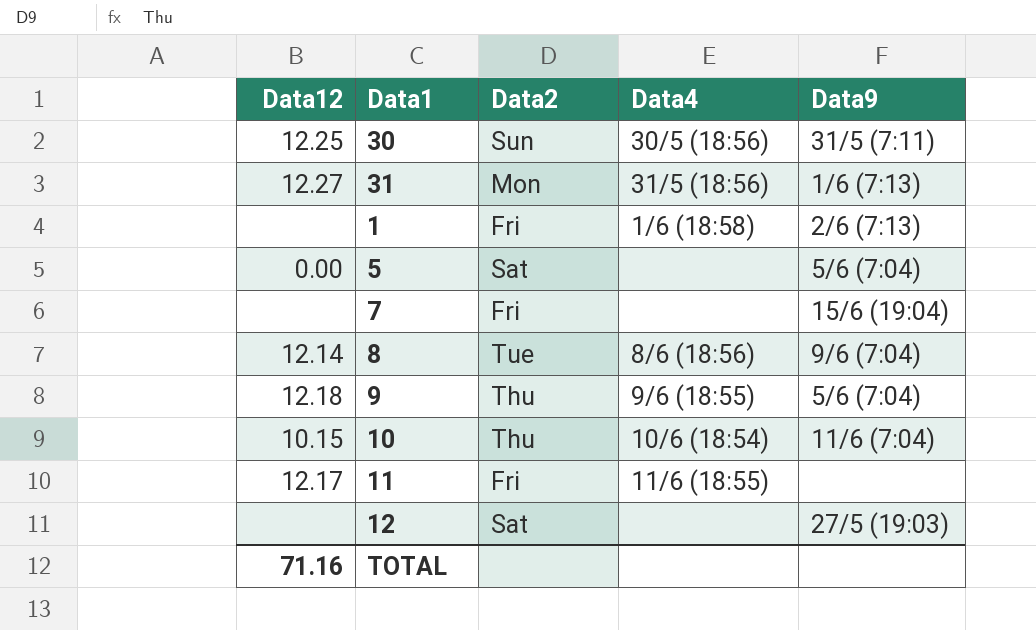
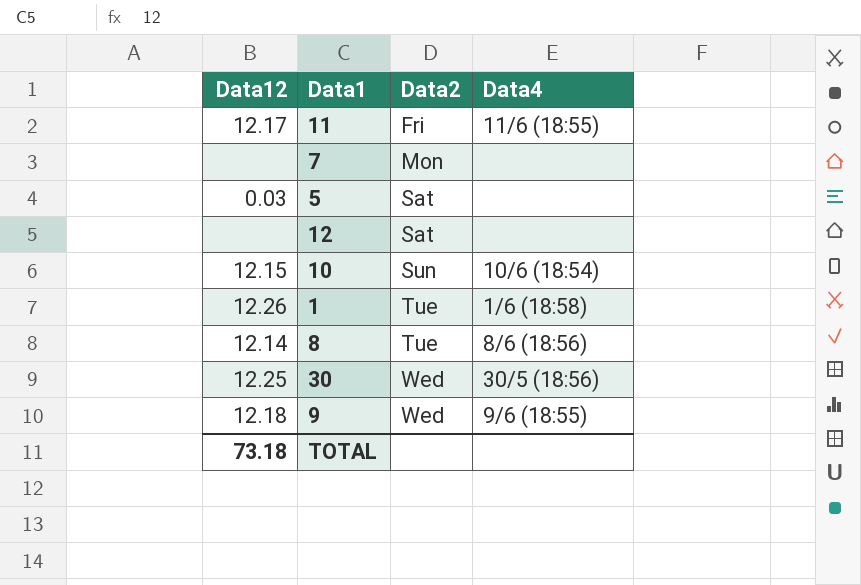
row order: none -> Data2 ascending
column Data9 | position: 5 -> none
row 31: 12.27 | Mon | 31/5 (18:56) | 1/6 (7:13) -> none
7 | Data2: Fri -> Mon
5 | Data12: 0.00 -> 0.03
10 | Data12: 10.15 -> 12.15
10 | Data2: Thu -> Sun
1 | Data12: none -> 12.26
1 | Data2: Fri -> Tue
30 | Data2: Sun -> Wed
9 | Data2: Thu -> Wed
TOTAL | Data12: 71.16 -> 73.18

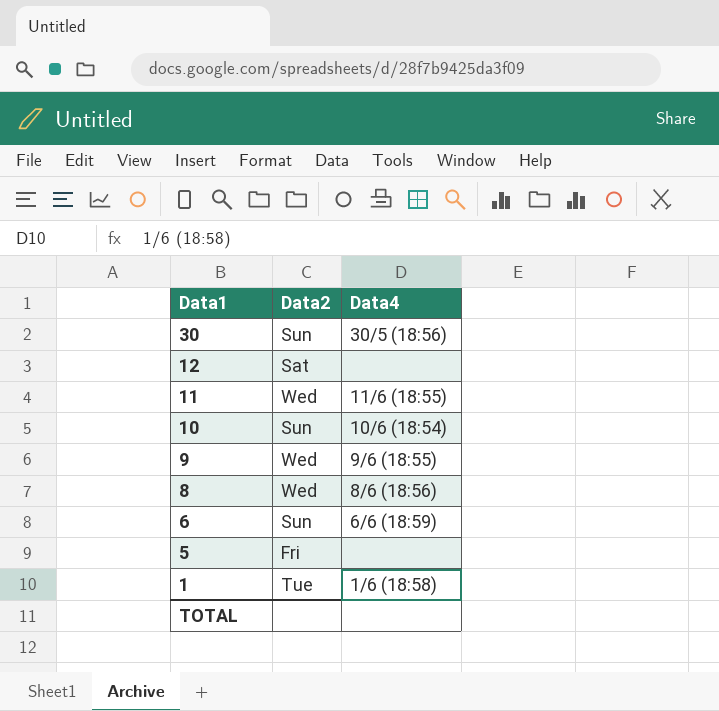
row order: Data2 ascending -> Data1 descending
column Data12 | position: 1 -> none
row 7: none | Mon | none -> none
30 | Data2: Wed -> Sun
11 | Data2: Fri -> Wed
8 | Data2: Tue -> Wed
row 6: none -> Sun | 6/6 (18:59)
5 | Data2: Sat -> Fri

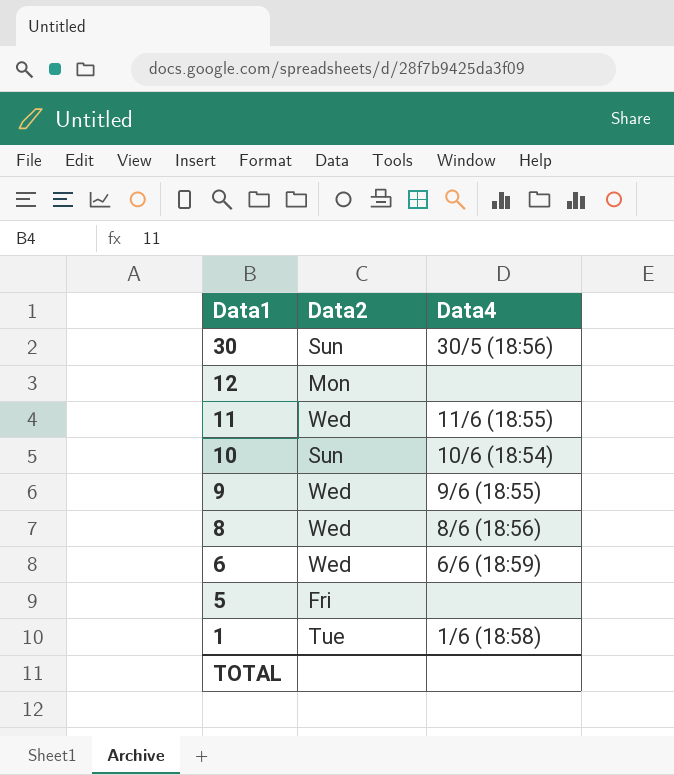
12 | Data2: Sat -> Mon
6 | Data2: Sun -> Wed

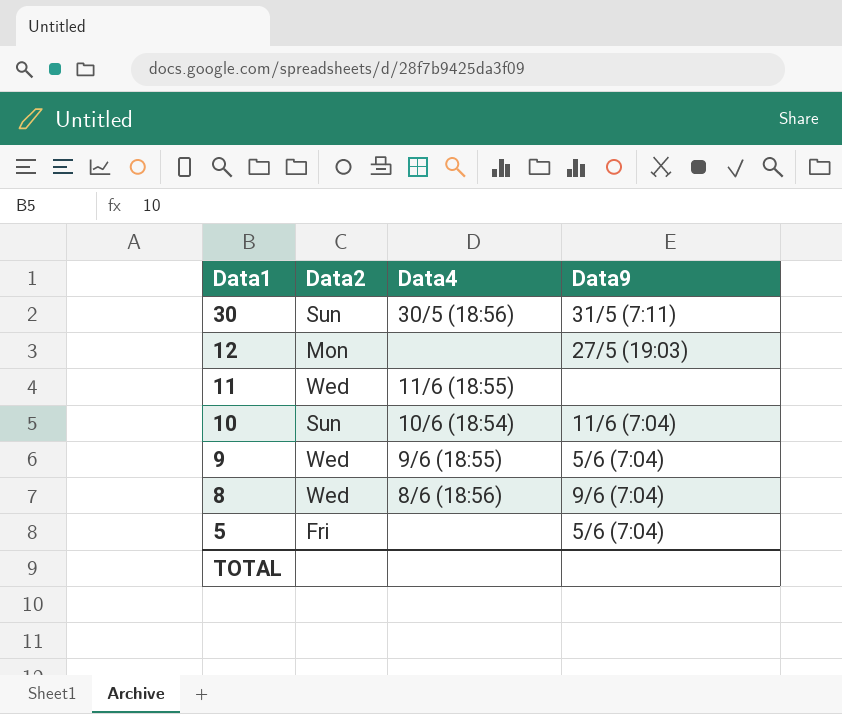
column Data9 | position: none -> 4
row 6: Wed | 6/6 (18:59) -> none
row 1: Tue | 1/6 (18:58) -> none

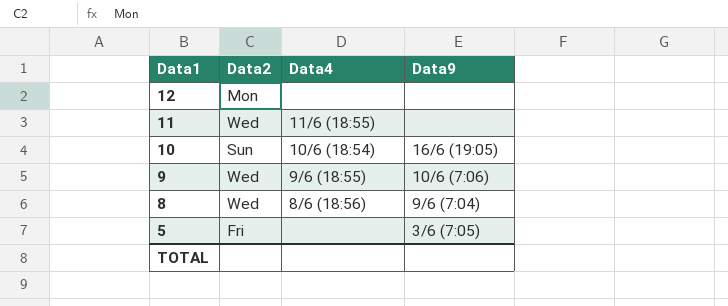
row 30: Sun | 30/5 (18:56) | 31/5 (7:11) -> none
12 | Data9: 27/5 (19:03) -> none
10 | Data9: 11/6 (7:04) -> 16/6 (19:05)
9 | Data9: 5/6 (7:04) -> 10/6 (7:06)
5 | Data9: 5/6 (7:04) -> 3/6 (7:05)

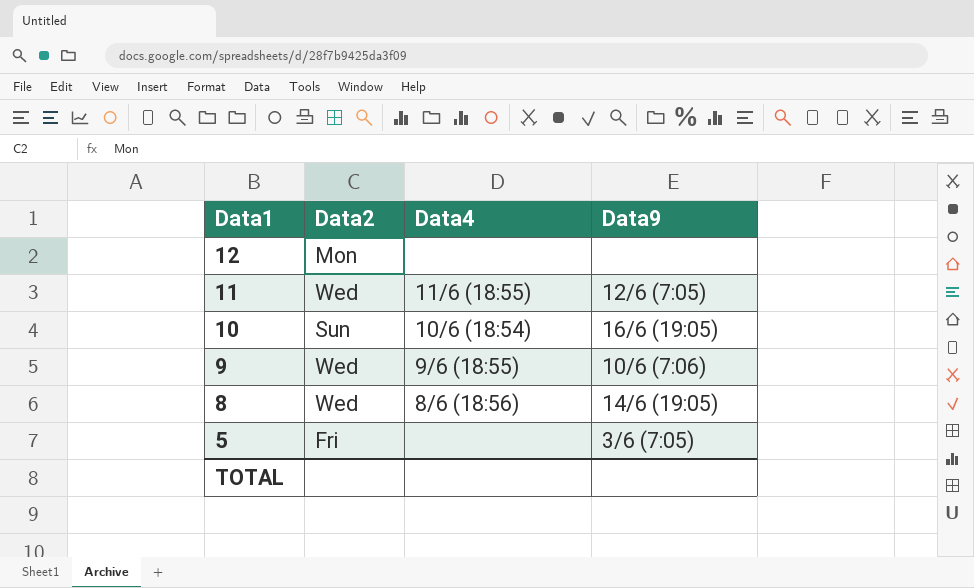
11 | Data9: none -> 12/6 (7:05)
8 | Data9: 9/6 (7:04) -> 14/6 (19:05)

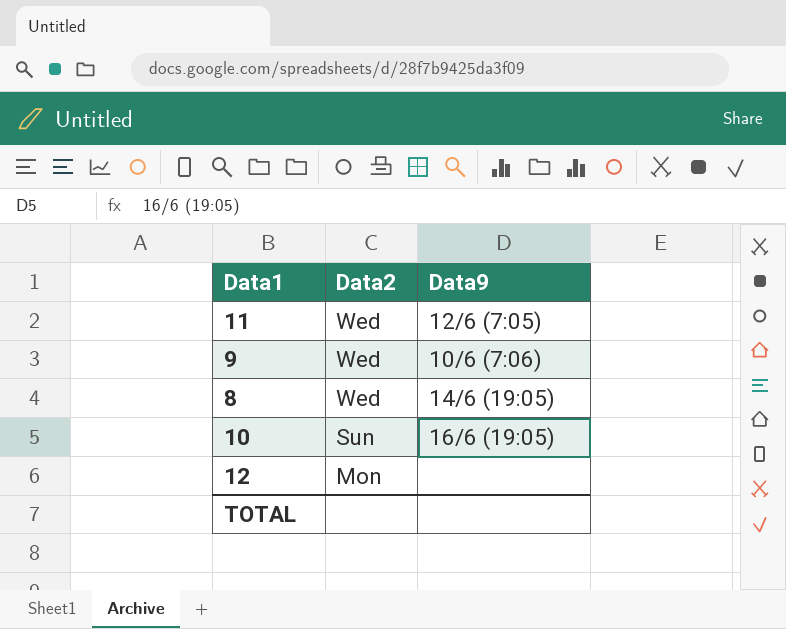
row order: Data1 descending -> Data2 descending
column Data4 | position: 3 -> none
row 5: Fri | none | 3/6 (7:05) -> none

